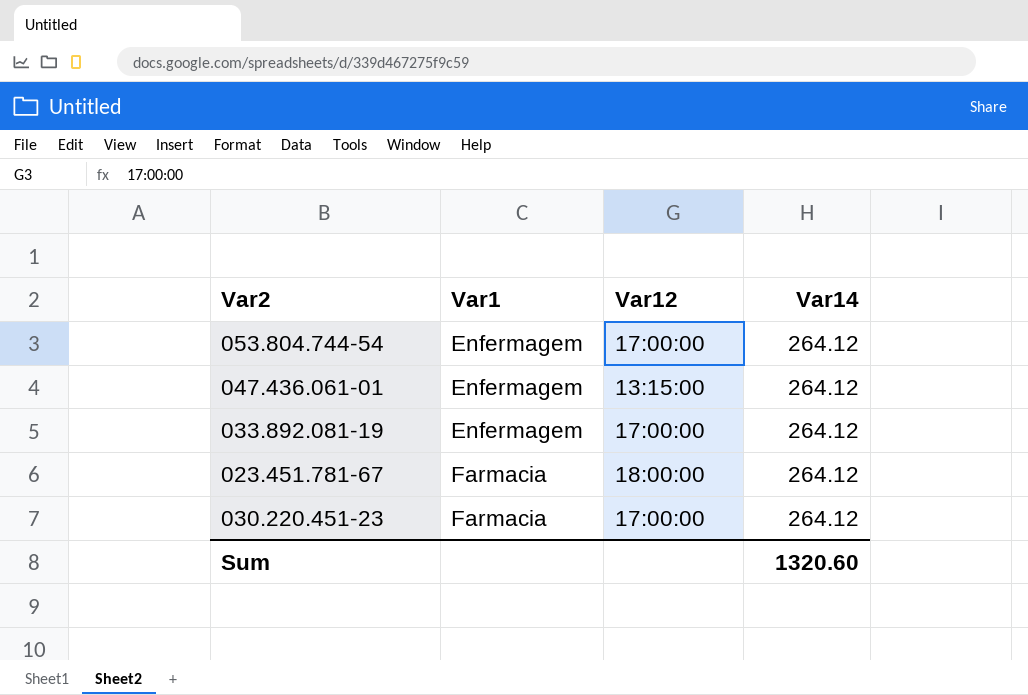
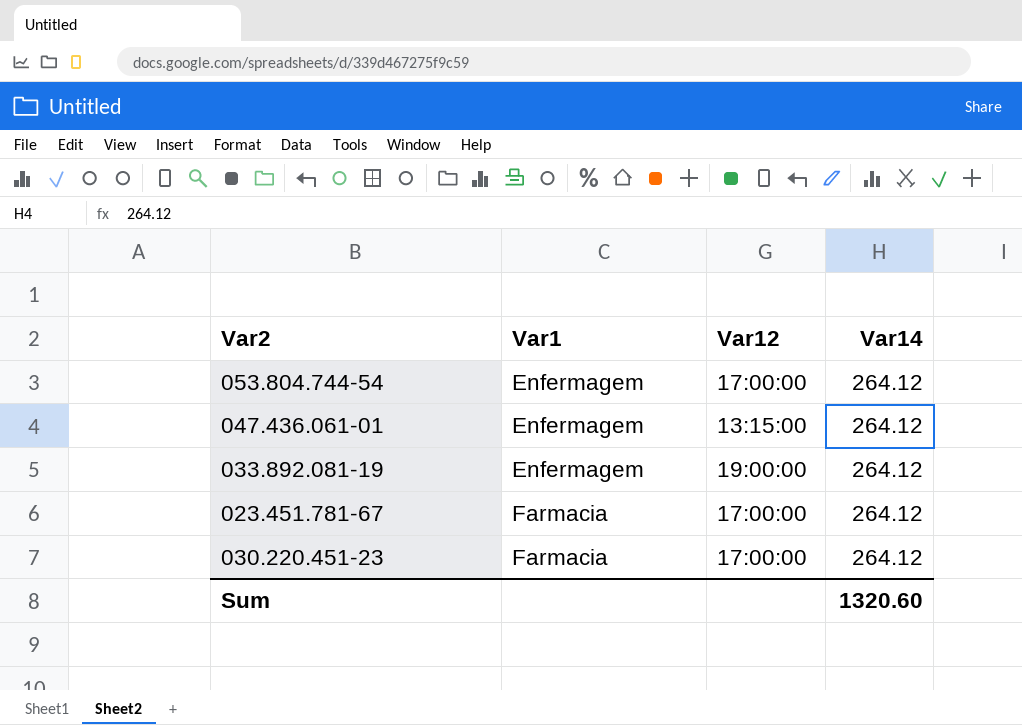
033.892.081-19 | Var12: 17:00:00 -> 19:00:00
023.451.781-67 | Var12: 18:00:00 -> 17:00:00

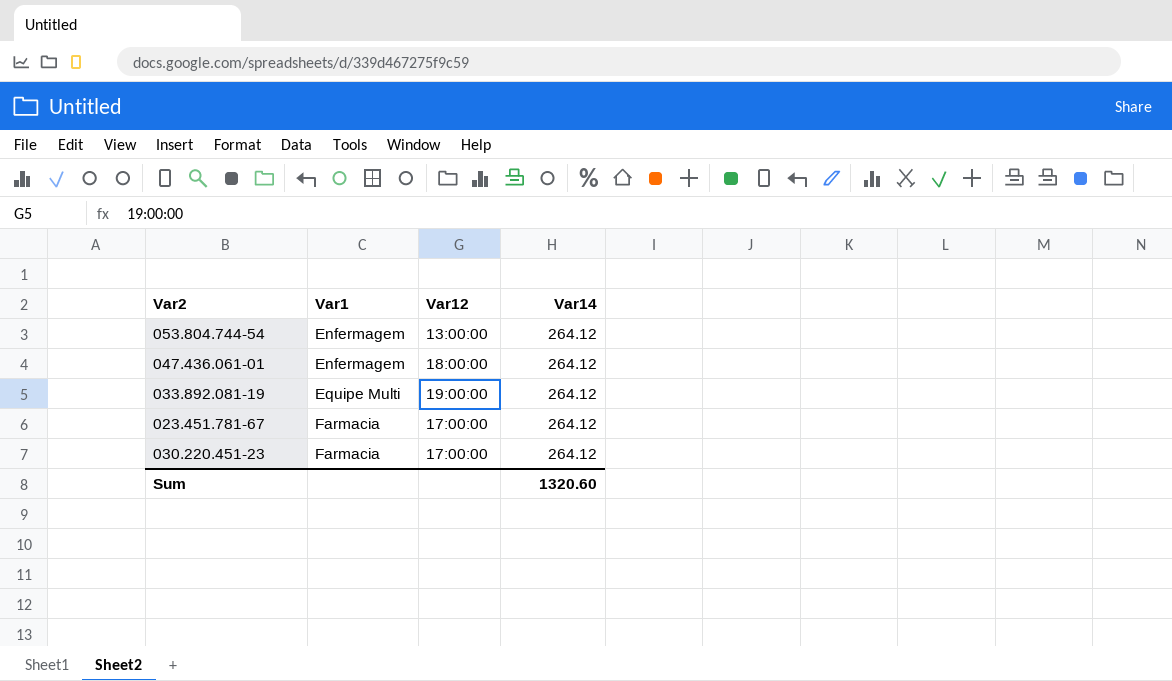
053.804.744-54 | Var12: 17:00:00 -> 13:00:00
047.436.061-01 | Var12: 13:15:00 -> 18:00:00
033.892.081-19 | Var1: Enfermagem -> Equipe Multi

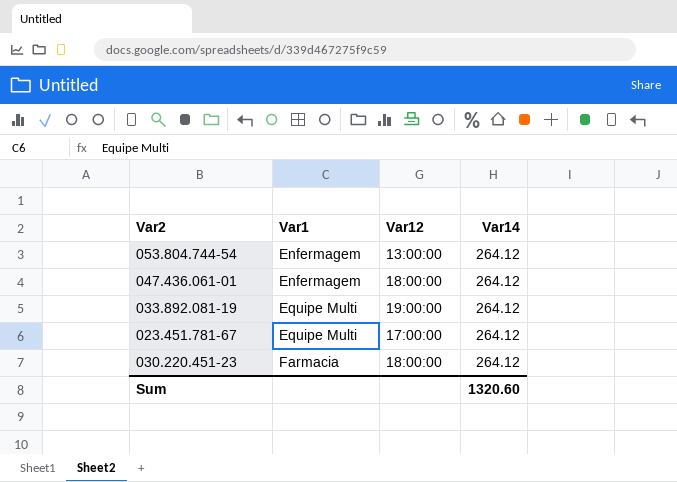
023.451.781-67 | Var1: Farmacia -> Equipe Multi
030.220.451-23 | Var12: 17:00:00 -> 18:00:00

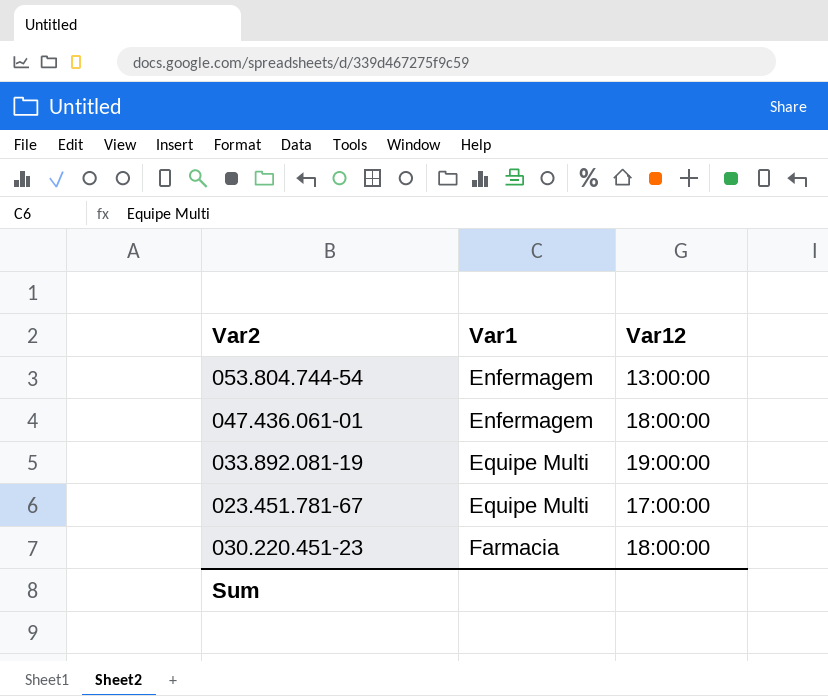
column Var14 | position: 4 -> none

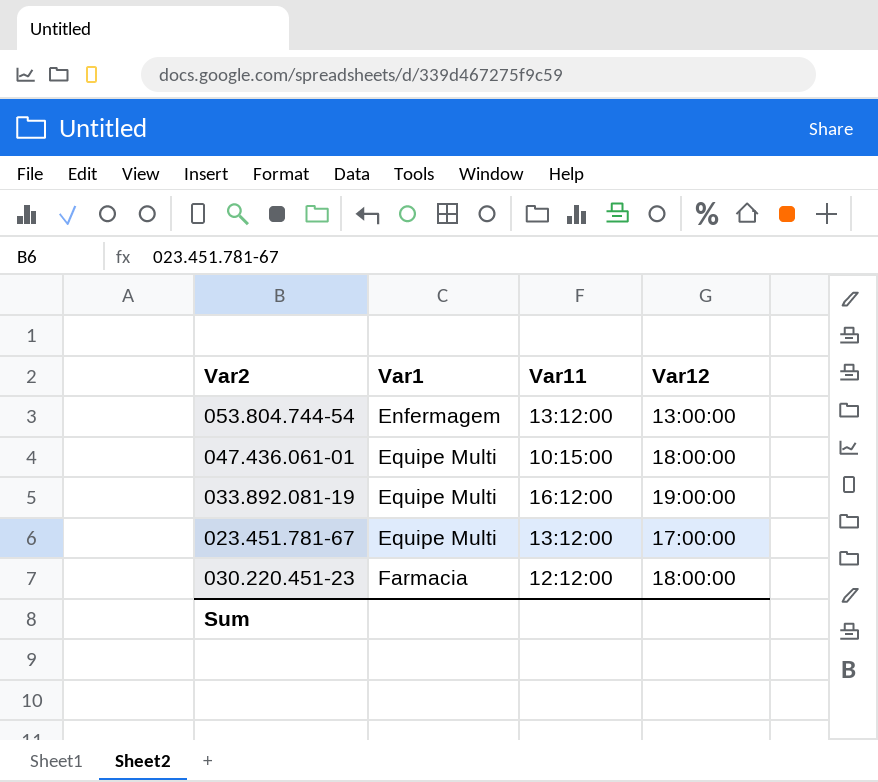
column Var11 | position: none -> 3
047.436.061-01 | Var1: Enfermagem -> Equipe Multi

